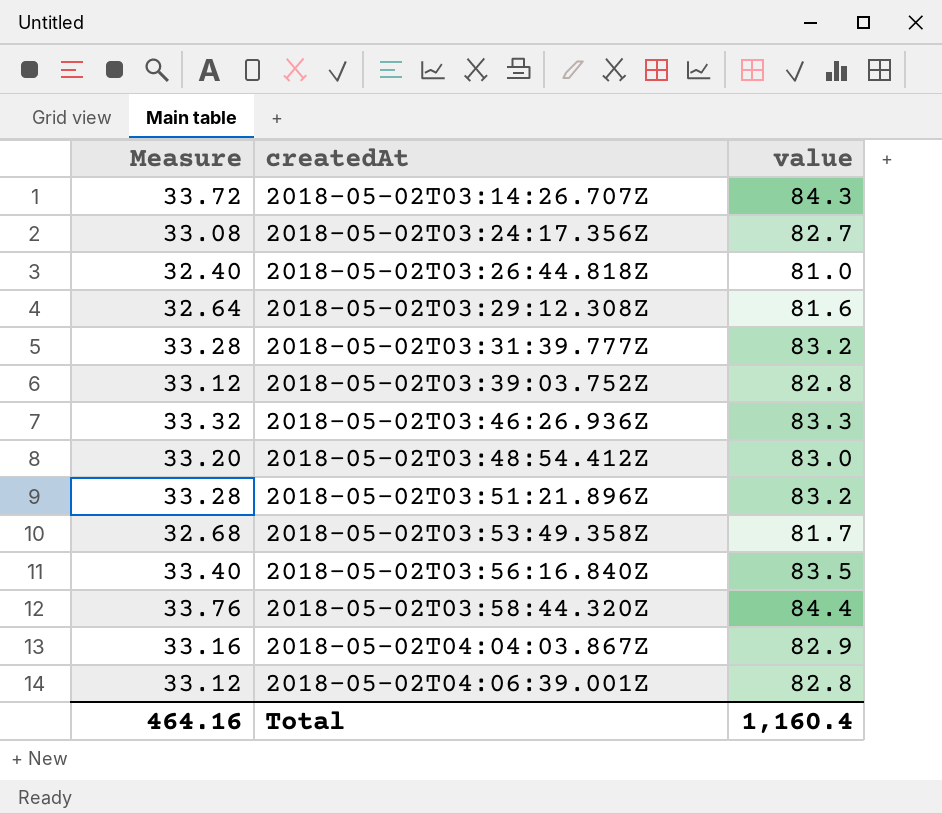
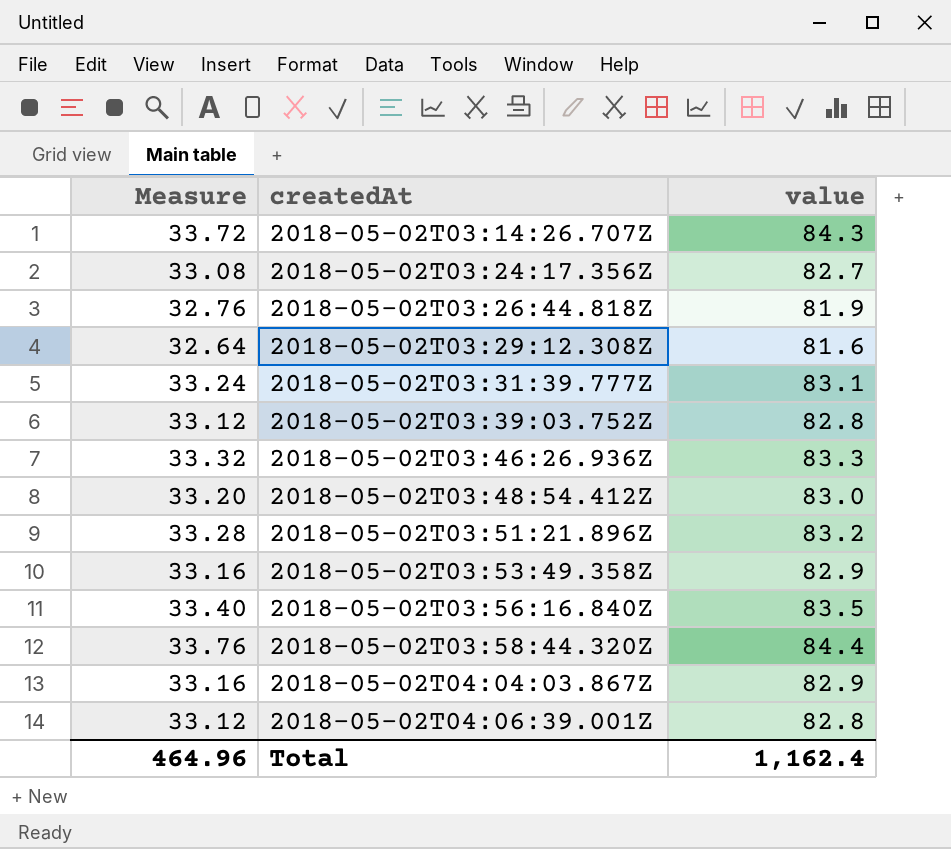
2018-05-02T03:26:44.818Z | Measure: 32.40 -> 32.76
2018-05-02T03:26:44.818Z | value: 81.0 -> 81.9
2018-05-02T03:31:39.777Z | Measure: 33.28 -> 33.24
2018-05-02T03:31:39.777Z | value: 83.2 -> 83.1
2018-05-02T03:53:49.358Z | Measure: 32.68 -> 33.16
2018-05-02T03:53:49.358Z | value: 81.7 -> 82.9
Total | Measure: 464.16 -> 464.96
Total | value: 1,160.4 -> 1,162.4

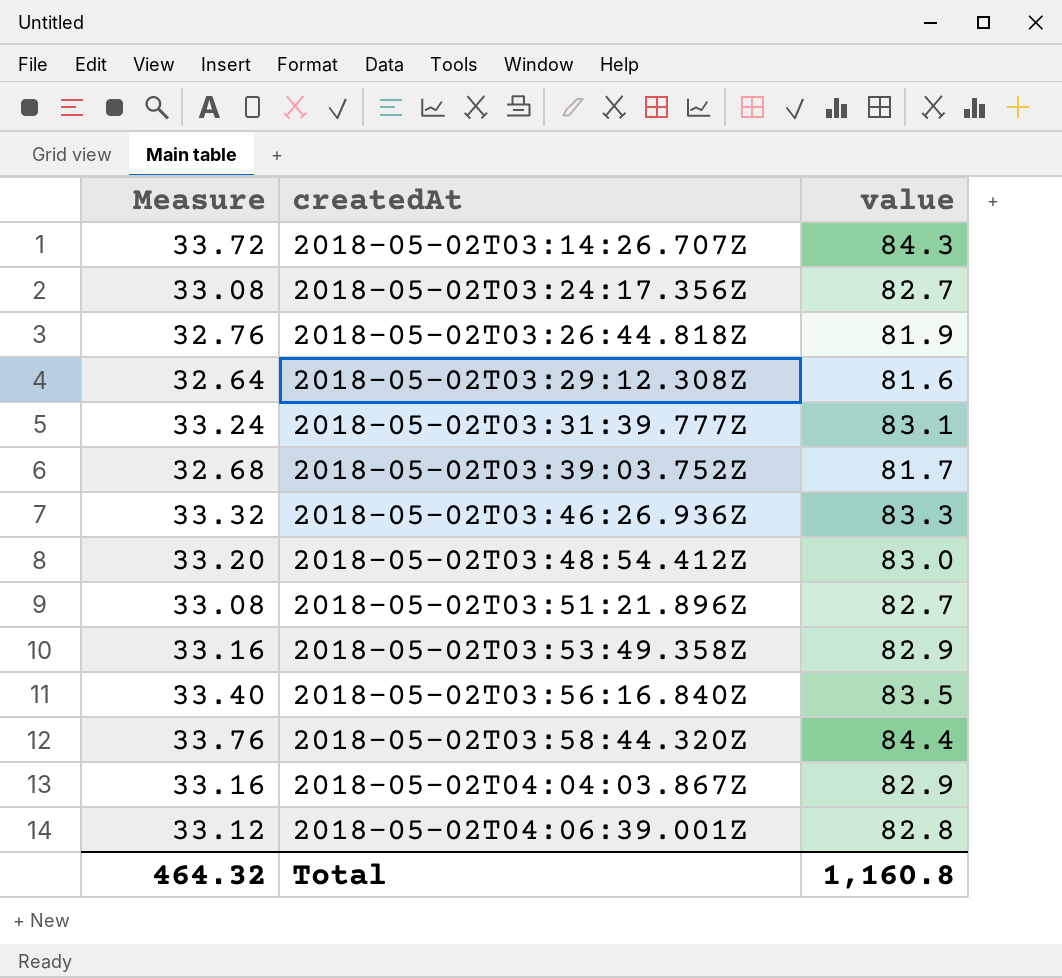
2018-05-02T03:39:03.752Z | Measure: 33.12 -> 32.68
2018-05-02T03:39:03.752Z | value: 82.8 -> 81.7
2018-05-02T03:51:21.896Z | Measure: 33.28 -> 33.08
2018-05-02T03:51:21.896Z | value: 83.2 -> 82.7
Total | Measure: 464.96 -> 464.32
Total | value: 1,162.4 -> 1,160.8

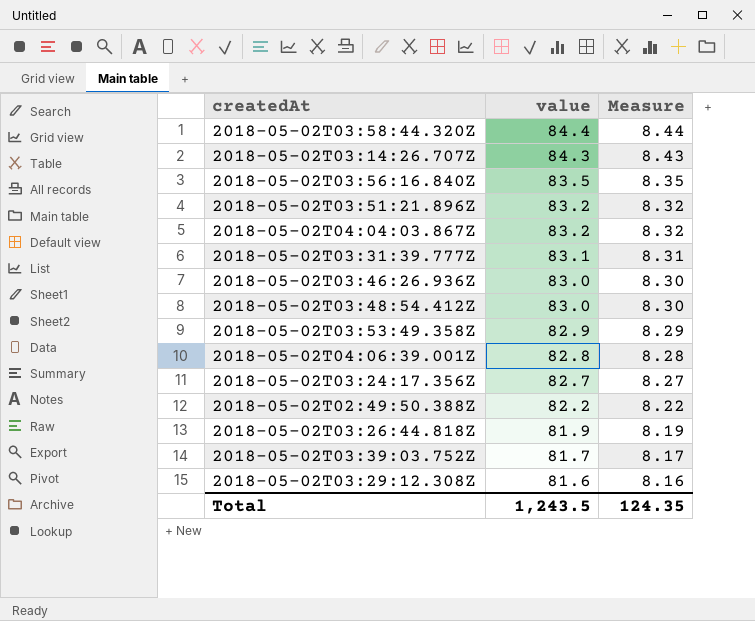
row order: createdAt ascending -> value descending
column Measure | formula: [value] * 0.4 -> [value] * 0.1
column Measure | position: 1 -> 3
2018-05-02T03:51:21.896Z | value: 82.7 -> 83.2
2018-05-02T04:04:03.867Z | value: 82.9 -> 83.2
2018-05-02T03:46:26.936Z | value: 83.3 -> 83.0
row 2018-05-02T02:49:50.388Z: none -> 82.2 | 8.22
Total | value: 1,160.8 -> 1,243.5
Total | Measure: 464.32 -> 124.35

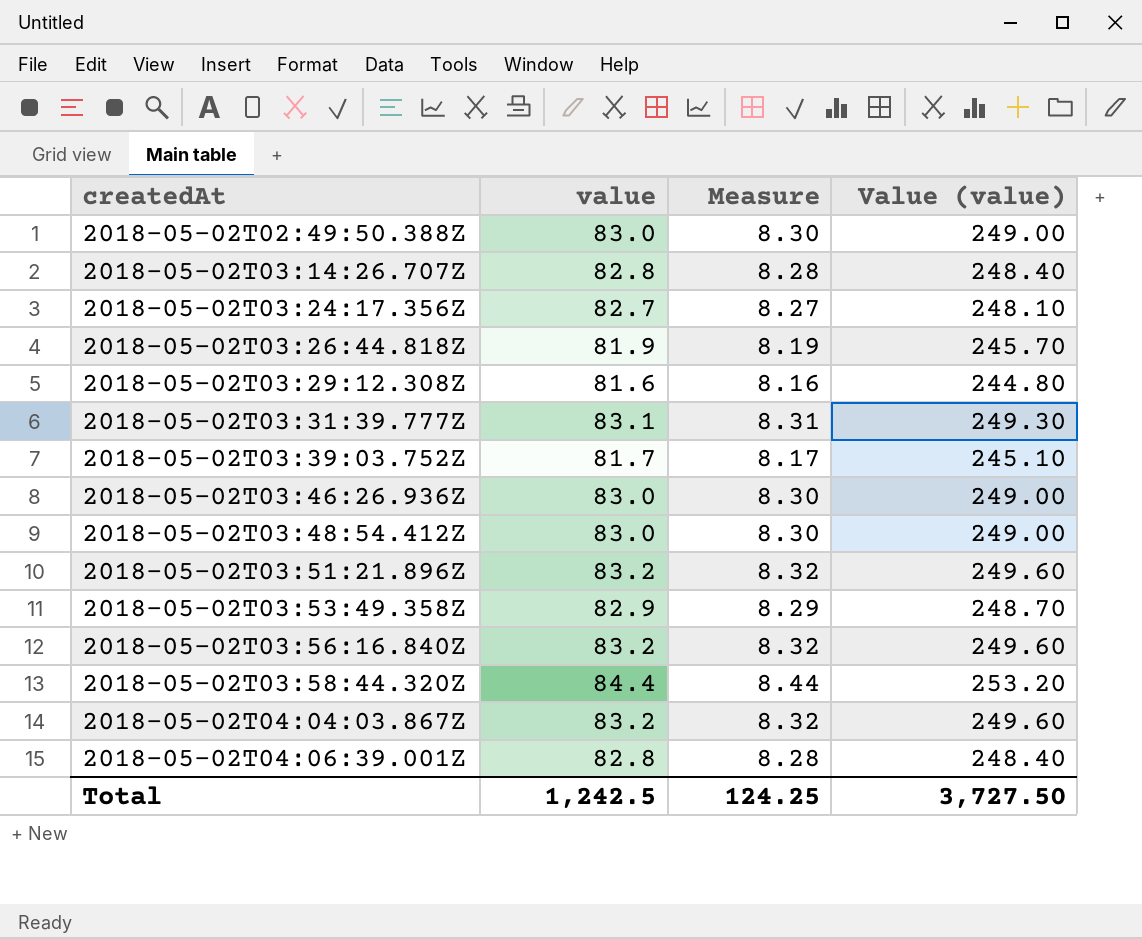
row order: value descending -> createdAt ascending
column Value (value) | formula: none -> [value] * 3
2018-05-02T02:49:50.388Z | value: 82.2 -> 83.0
2018-05-02T02:49:50.388Z | Measure: 8.22 -> 8.30
2018-05-02T03:14:26.707Z | value: 84.3 -> 82.8
2018-05-02T03:14:26.707Z | Measure: 8.43 -> 8.28
2018-05-02T03:56:16.840Z | value: 83.5 -> 83.2
2018-05-02T03:56:16.840Z | Measure: 8.35 -> 8.32
Total | value: 1,243.5 -> 1,242.5
Total | Measure: 124.35 -> 124.25

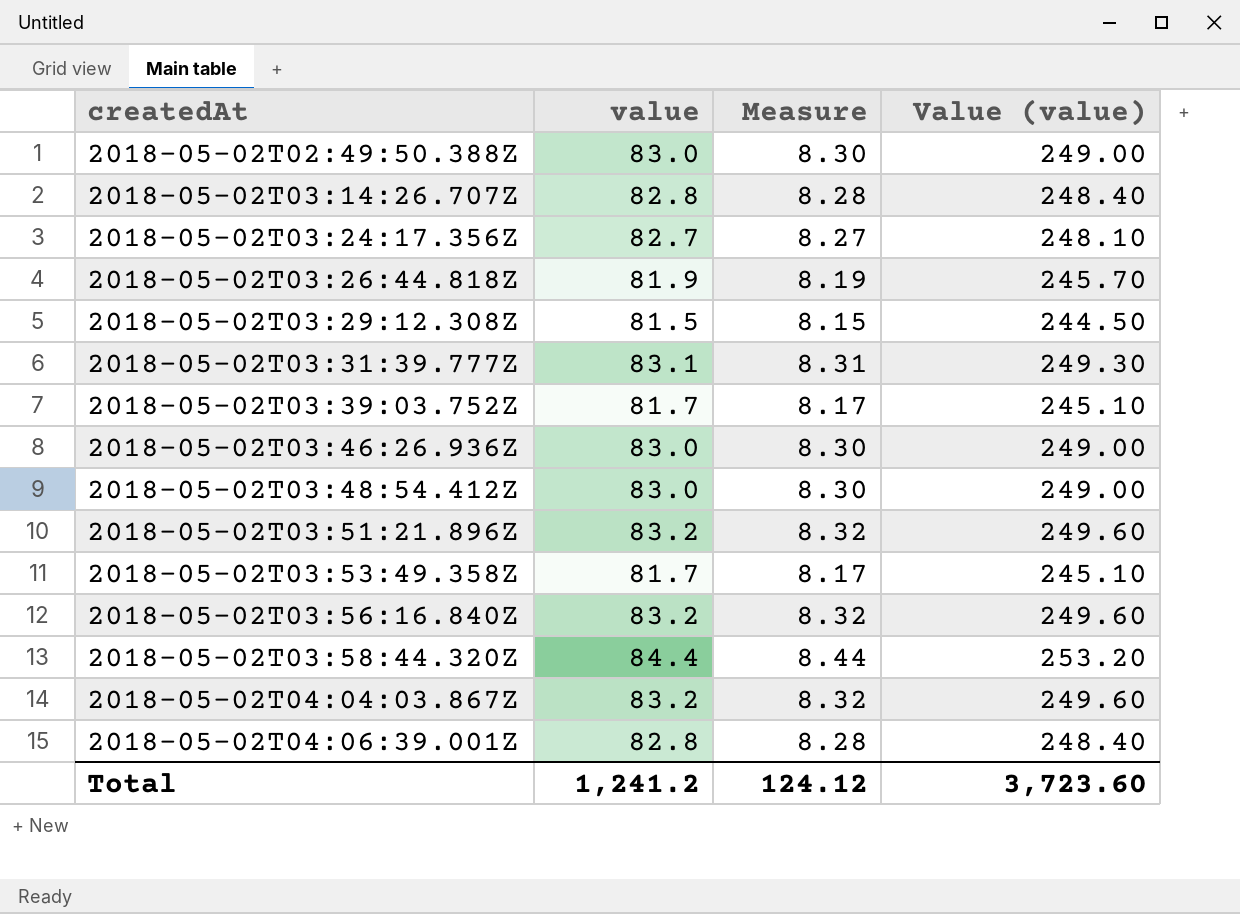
2018-05-02T03:29:12.308Z | value: 81.6 -> 81.5
2018-05-02T03:29:12.308Z | Measure: 8.16 -> 8.15
2018-05-02T03:29:12.308Z | Value (value): 244.80 -> 244.50
2018-05-02T03:53:49.358Z | value: 82.9 -> 81.7
2018-05-02T03:53:49.358Z | Measure: 8.29 -> 8.17
2018-05-02T03:53:49.358Z | Value (value): 248.70 -> 245.10
Total | value: 1,242.5 -> 1,241.2
Total | Measure: 124.25 -> 124.12
Total | Value (value): 3,727.50 -> 3,723.60

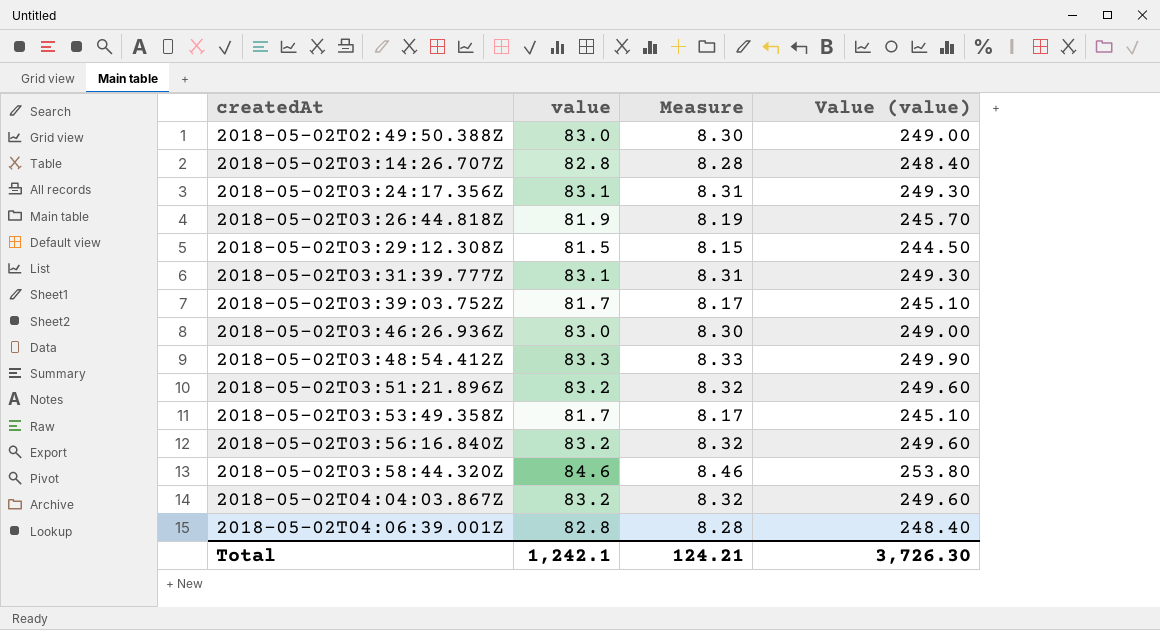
2018-05-02T03:24:17.356Z | value: 82.7 -> 83.1
2018-05-02T03:24:17.356Z | Measure: 8.27 -> 8.31
2018-05-02T03:24:17.356Z | Value (value): 248.10 -> 249.30
2018-05-02T03:48:54.412Z | value: 83.0 -> 83.3
2018-05-02T03:48:54.412Z | Measure: 8.30 -> 8.33
2018-05-02T03:48:54.412Z | Value (value): 249.00 -> 249.90
2018-05-02T03:58:44.320Z | value: 84.4 -> 84.6
2018-05-02T03:58:44.320Z | Measure: 8.44 -> 8.46
2018-05-02T03:58:44.320Z | Value (value): 253.20 -> 253.80
Total | value: 1,241.2 -> 1,242.1
Total | Measure: 124.12 -> 124.21
Total | Value (value): 3,723.60 -> 3,726.30

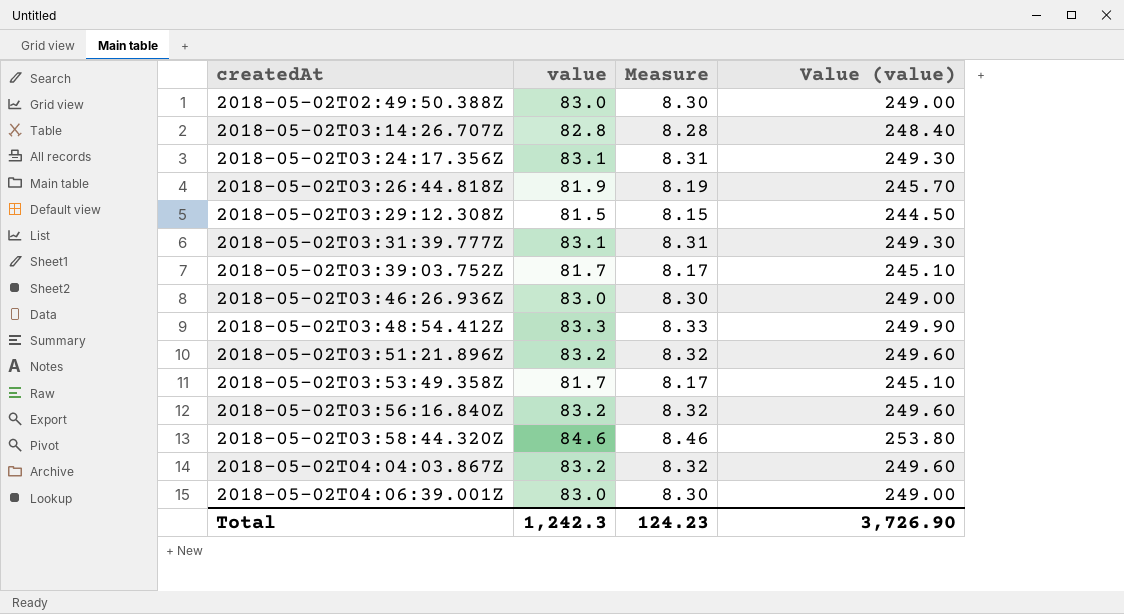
2018-05-02T04:06:39.001Z | value: 82.8 -> 83.0
2018-05-02T04:06:39.001Z | Measure: 8.28 -> 8.30
2018-05-02T04:06:39.001Z | Value (value): 248.40 -> 249.00
Total | value: 1,242.1 -> 1,242.3
Total | Measure: 124.21 -> 124.23
Total | Value (value): 3,726.30 -> 3,726.90

